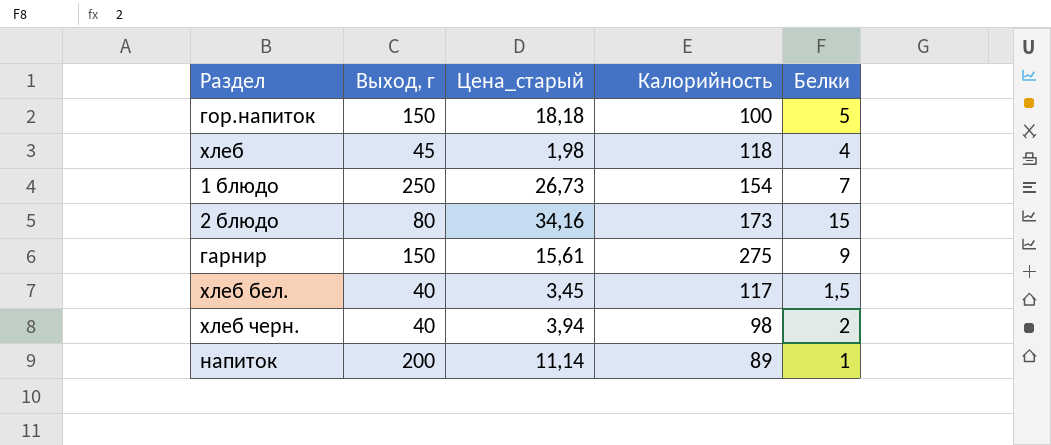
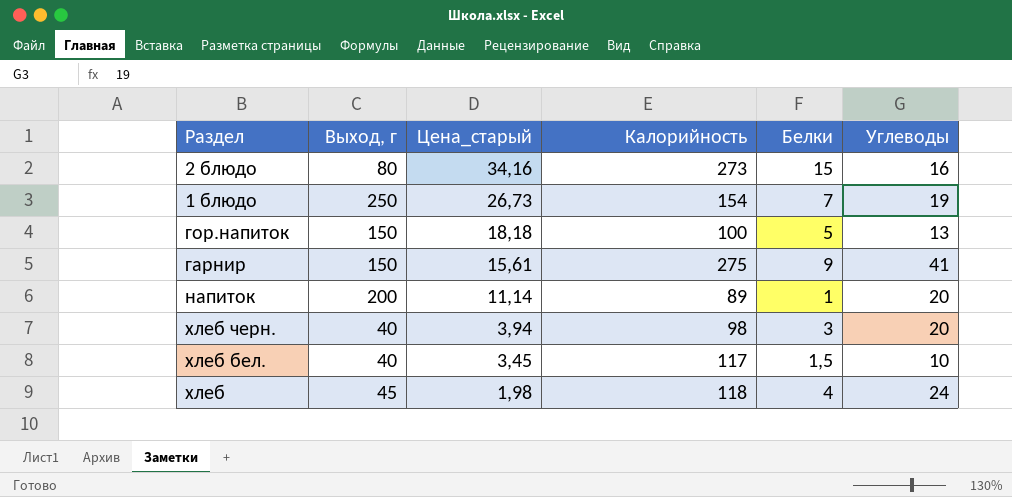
row order: none -> Цена_старый descending
column Углеводы | position: none -> 6
2 блюдо | Калорийность: 173 -> 273
хлеб черн. | Белки: 2 -> 3

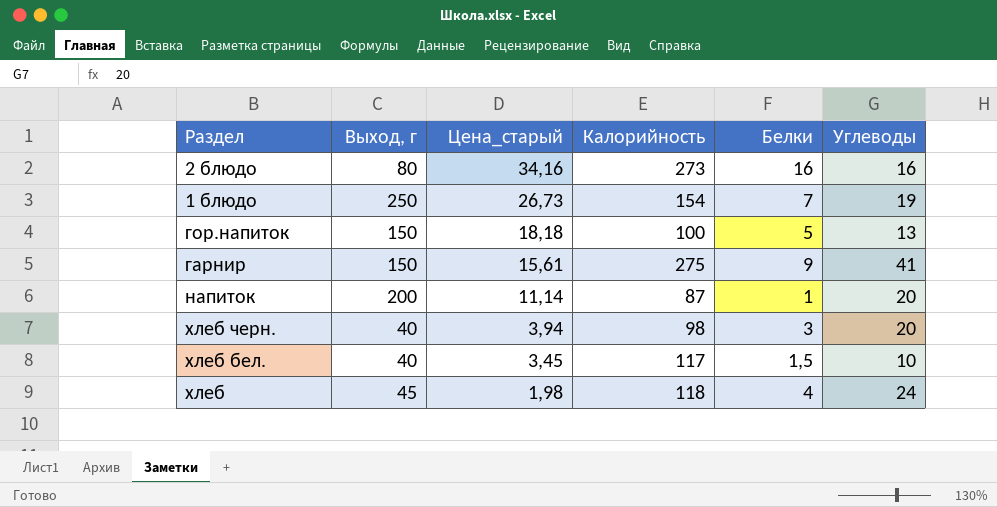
2 блюдо | Белки: 15 -> 16
напиток | Калорийность: 89 -> 87

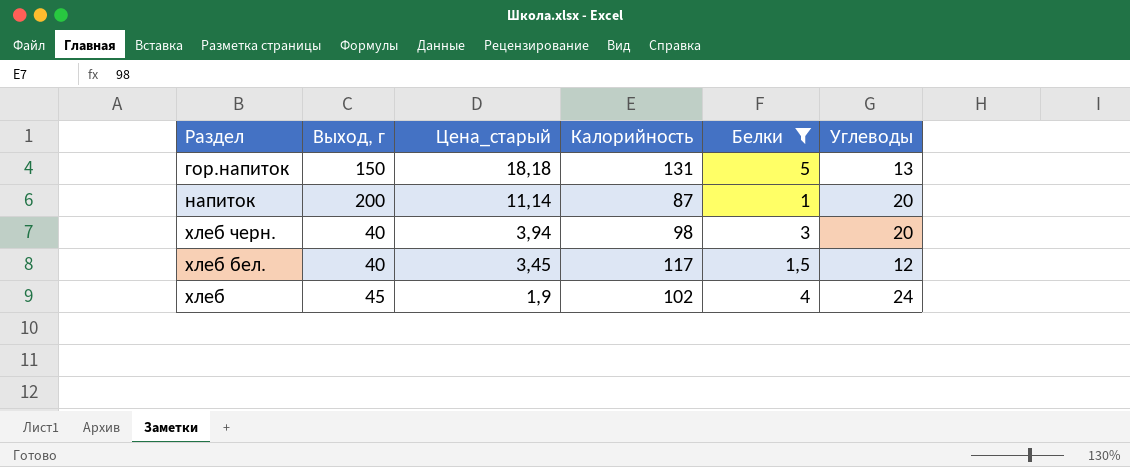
filter: none -> Белки <= 5
гор.напиток | Калорийность: 100 -> 131
хлеб бел. | Углеводы: 10 -> 12
хлеб | Цена_старый: 1,98 -> 1,9
хлеб | Калорийность: 118 -> 102

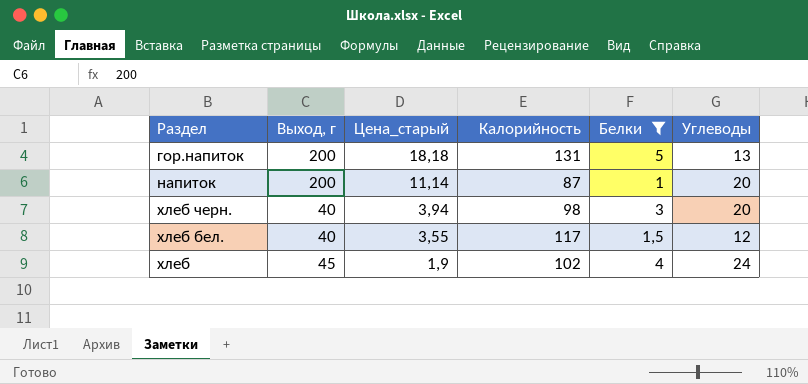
гор.напиток | Выход, г: 150 -> 200
хлеб бел. | Цена_старый: 3,45 -> 3,55

